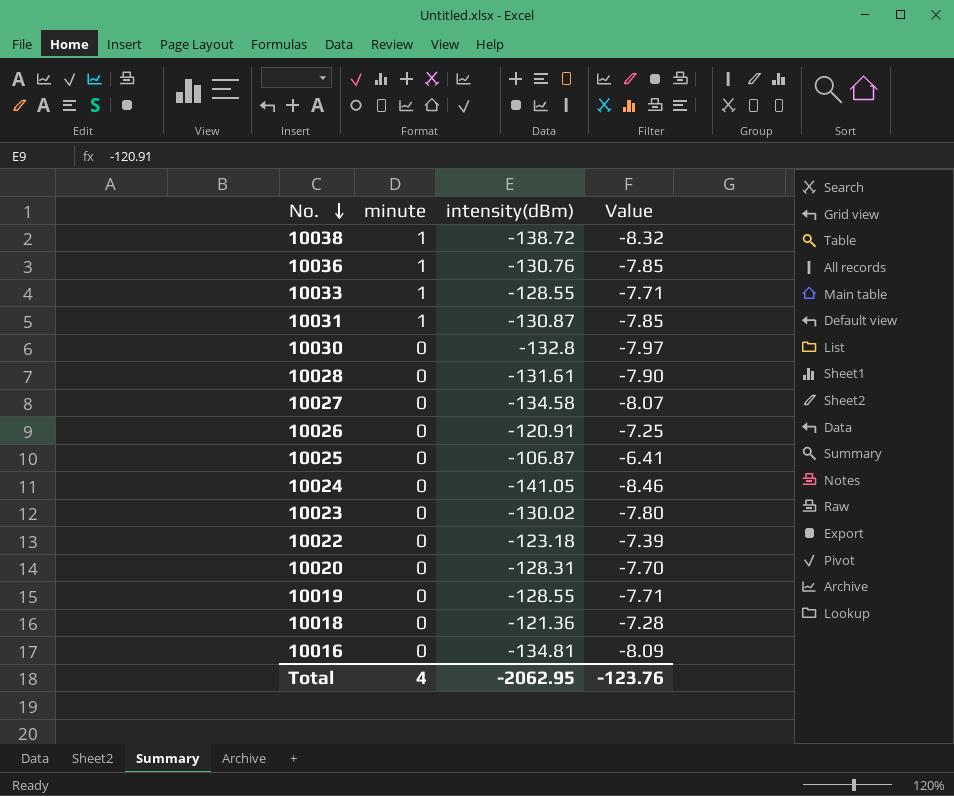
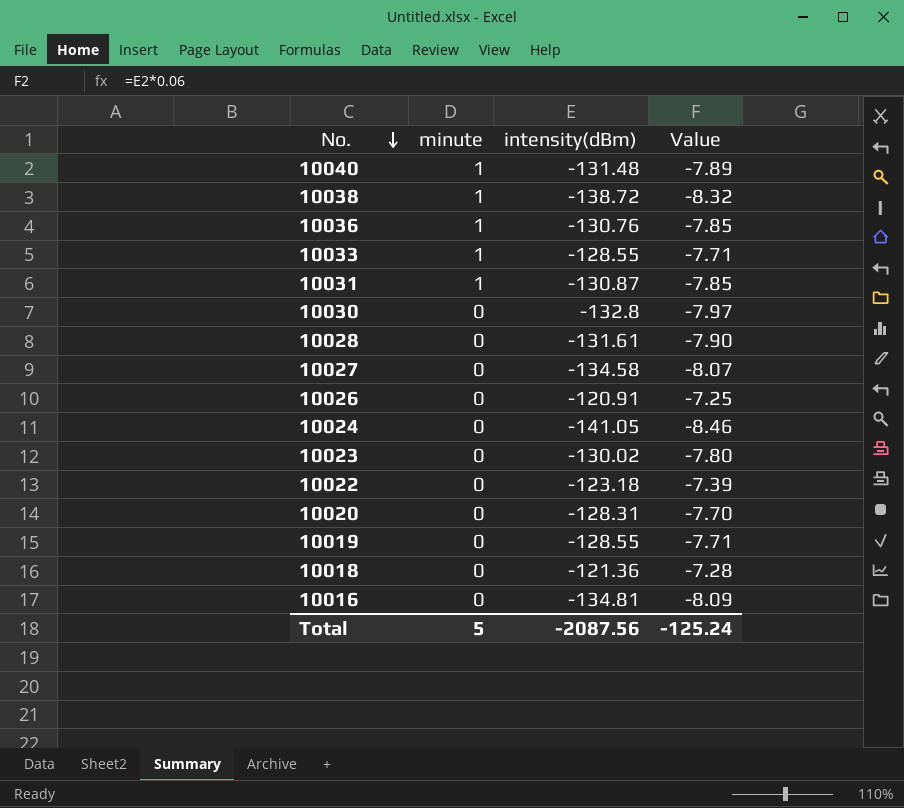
row 10025: 0 | -106.87 | -6.41 -> none
row 10040: none -> 1 | -131.48 | -7.89
Total | minute: 4 -> 5
Total | intensity(dBm): -2062.95 -> -2087.56
Total | Value: -123.76 -> -125.24

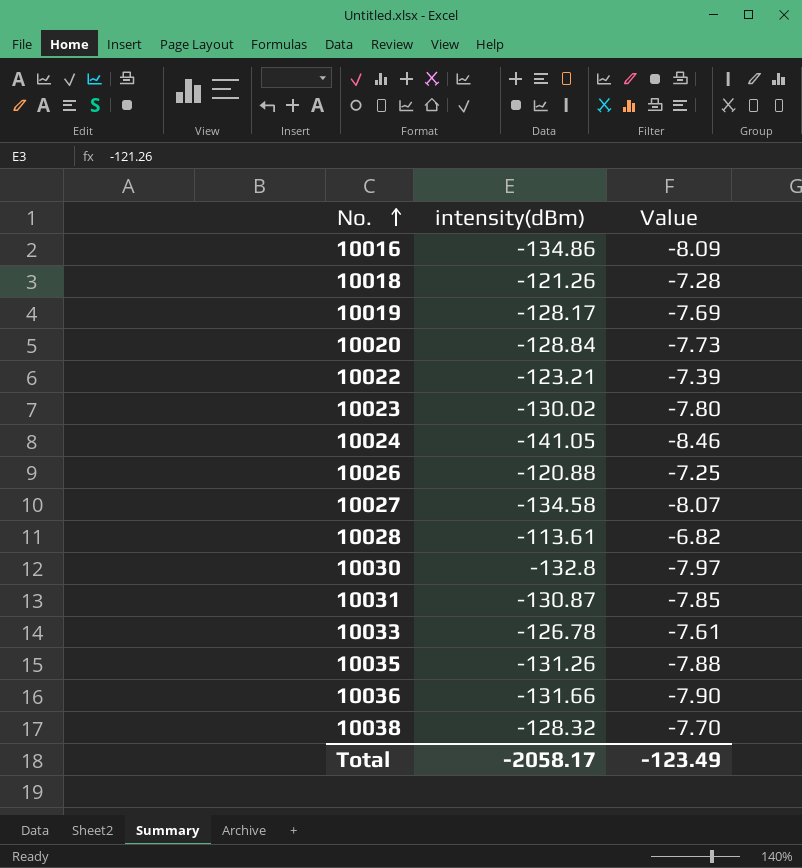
row order: No. descending -> No. ascending
column minute | position: 2 -> none
row 10040: 1 | -131.48 | -7.89 -> none
10016 | intensity(dBm): -134.81 -> -134.86
10018 | intensity(dBm): -121.36 -> -121.26
10019 | intensity(dBm): -128.55 -> -128.17
10019 | Value: -7.71 -> -7.69
10020 | intensity(dBm): -128.31 -> -128.84
10020 | Value: -7.70 -> -7.73
10022 | intensity(dBm): -123.18 -> -123.21
10026 | intensity(dBm): -120.91 -> -120.88
10028 | intensity(dBm): -131.61 -> -113.61
10028 | Value: -7.90 -> -6.82
10033 | intensity(dBm): -128.55 -> -126.78
10033 | Value: -7.71 -> -7.61
row 10035: none -> -131.26 | -7.88
10036 | intensity(dBm): -130.76 -> -131.66
10036 | Value: -7.85 -> -7.90
10038 | intensity(dBm): -138.72 -> -128.32
10038 | Value: -8.32 -> -7.70
Total | intensity(dBm): -2087.56 -> -2058.17
Total | Value: -125.24 -> -123.49

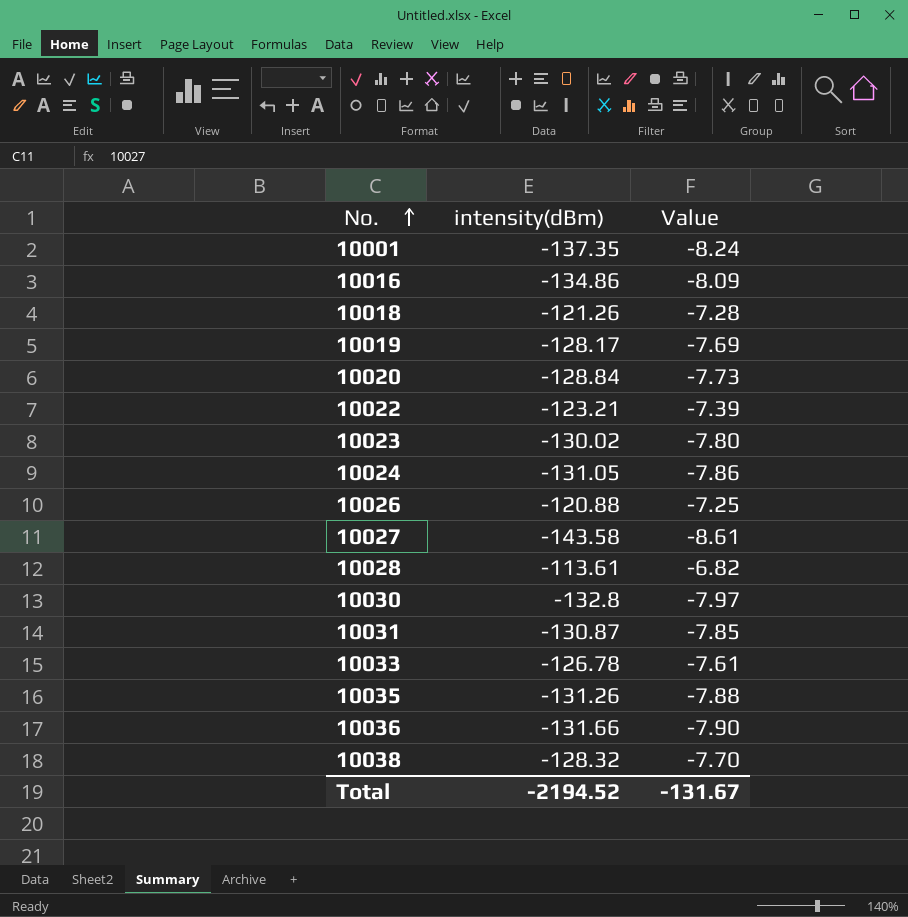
row 10001: none -> -137.35 | -8.24
10024 | intensity(dBm): -141.05 -> -131.05
10024 | Value: -8.46 -> -7.86
10027 | intensity(dBm): -134.58 -> -143.58
10027 | Value: -8.07 -> -8.61
Total | intensity(dBm): -2058.17 -> -2194.52
Total | Value: -123.49 -> -131.67

